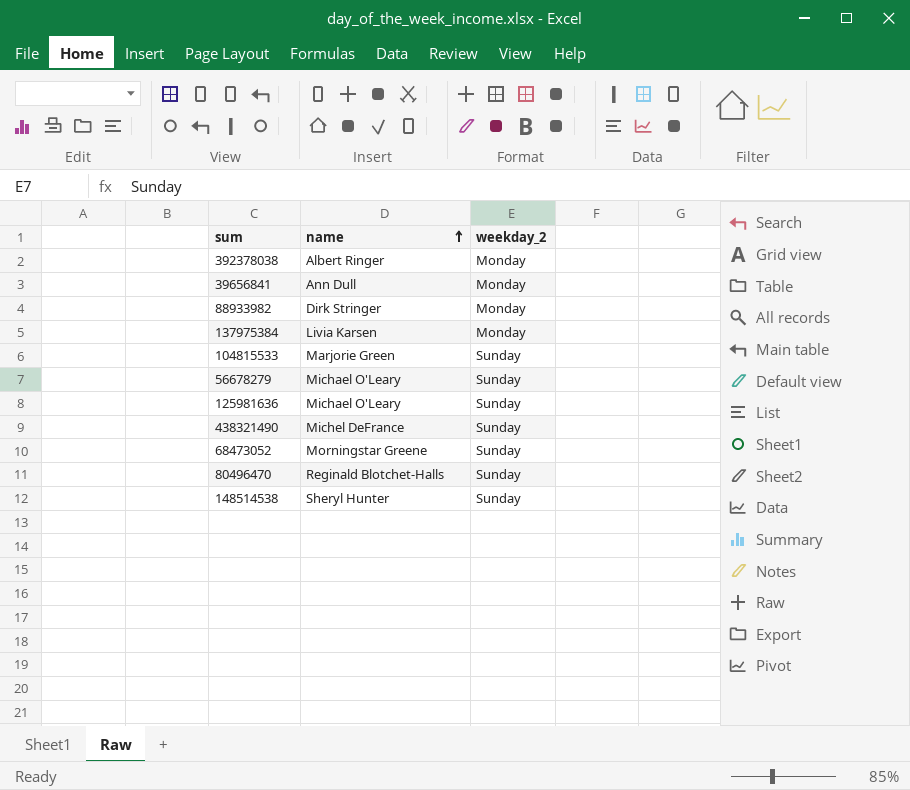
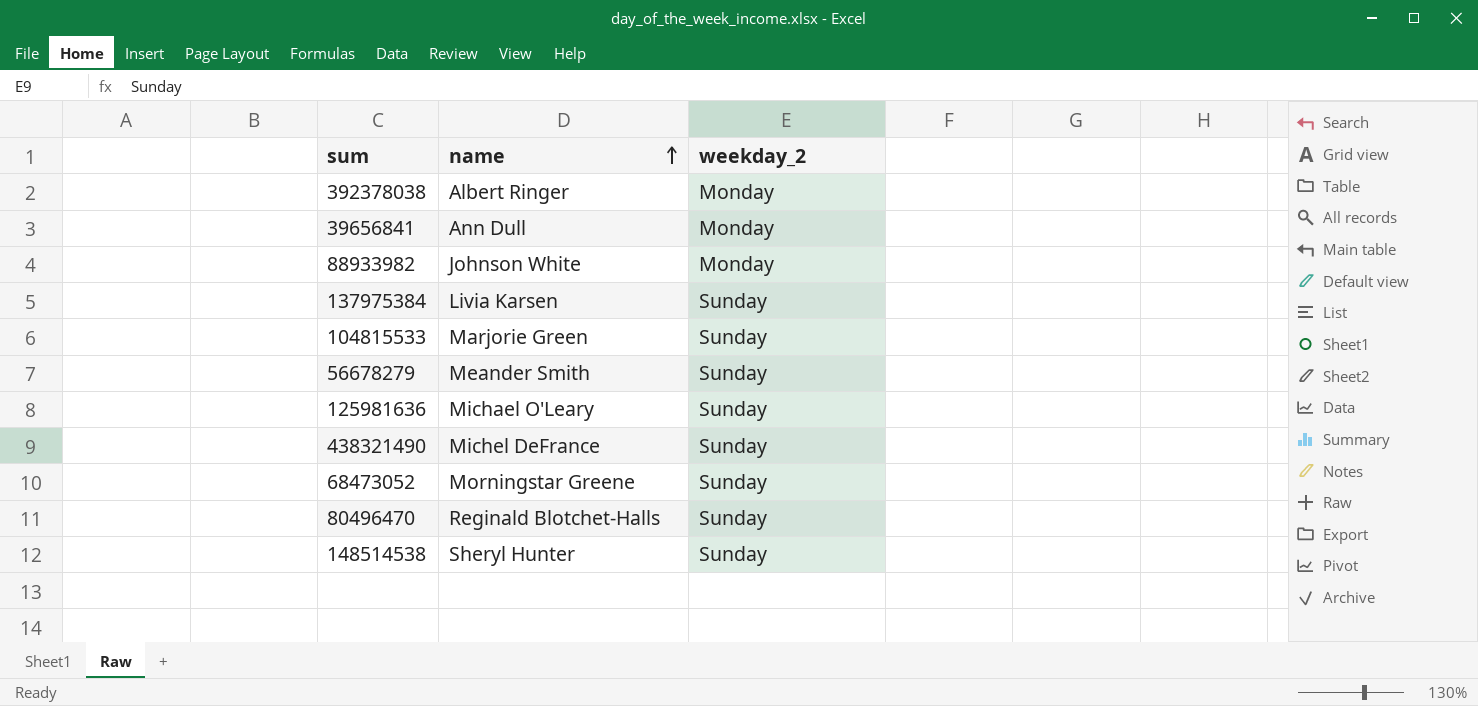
88933982 | name: Dirk Stringer -> Johnson White
137975384 | weekday_2: Monday -> Sunday
56678279 | name: Michael O'Leary -> Meander Smith

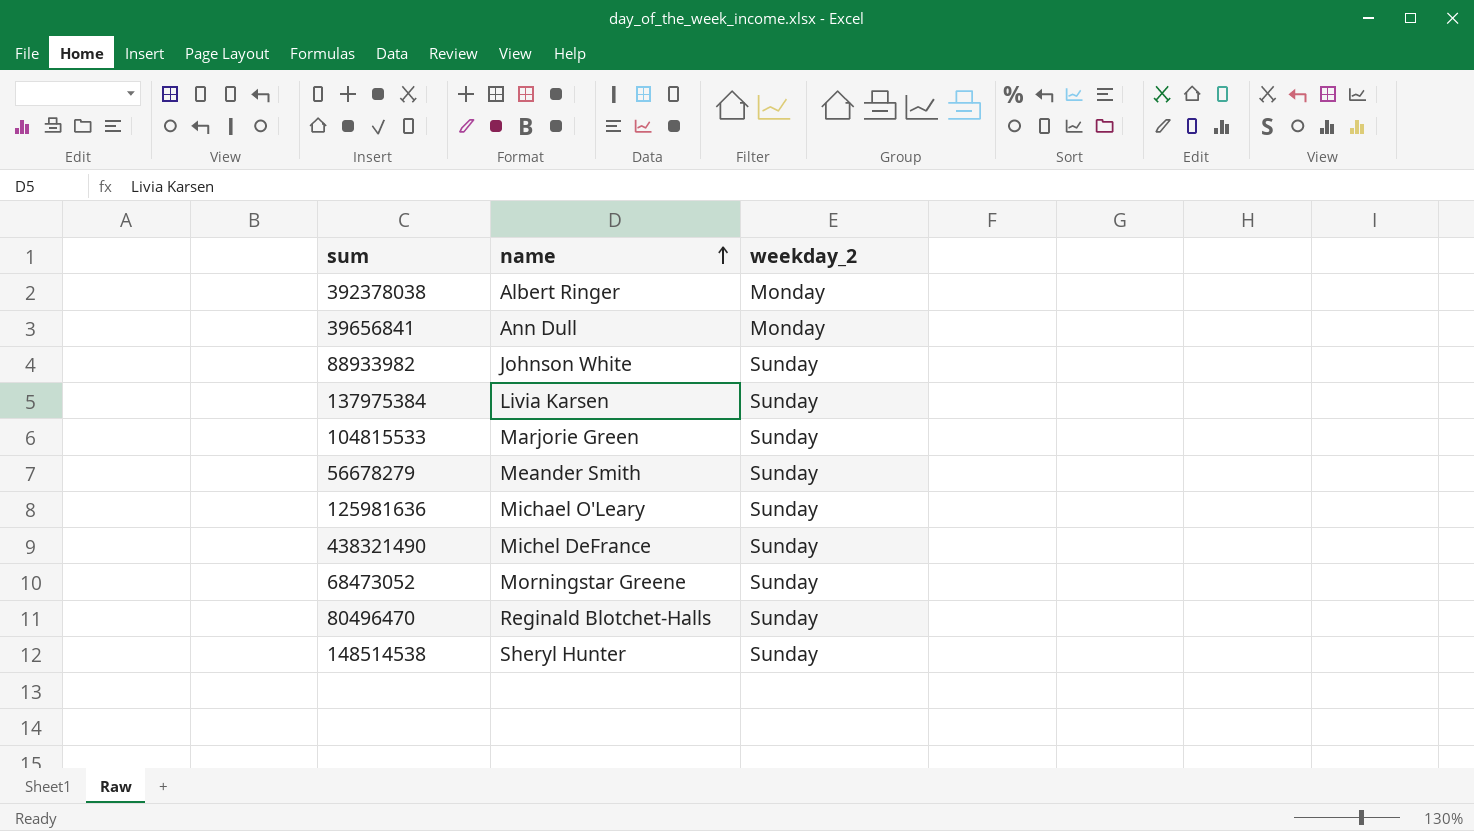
88933982 | weekday_2: Monday -> Sunday

